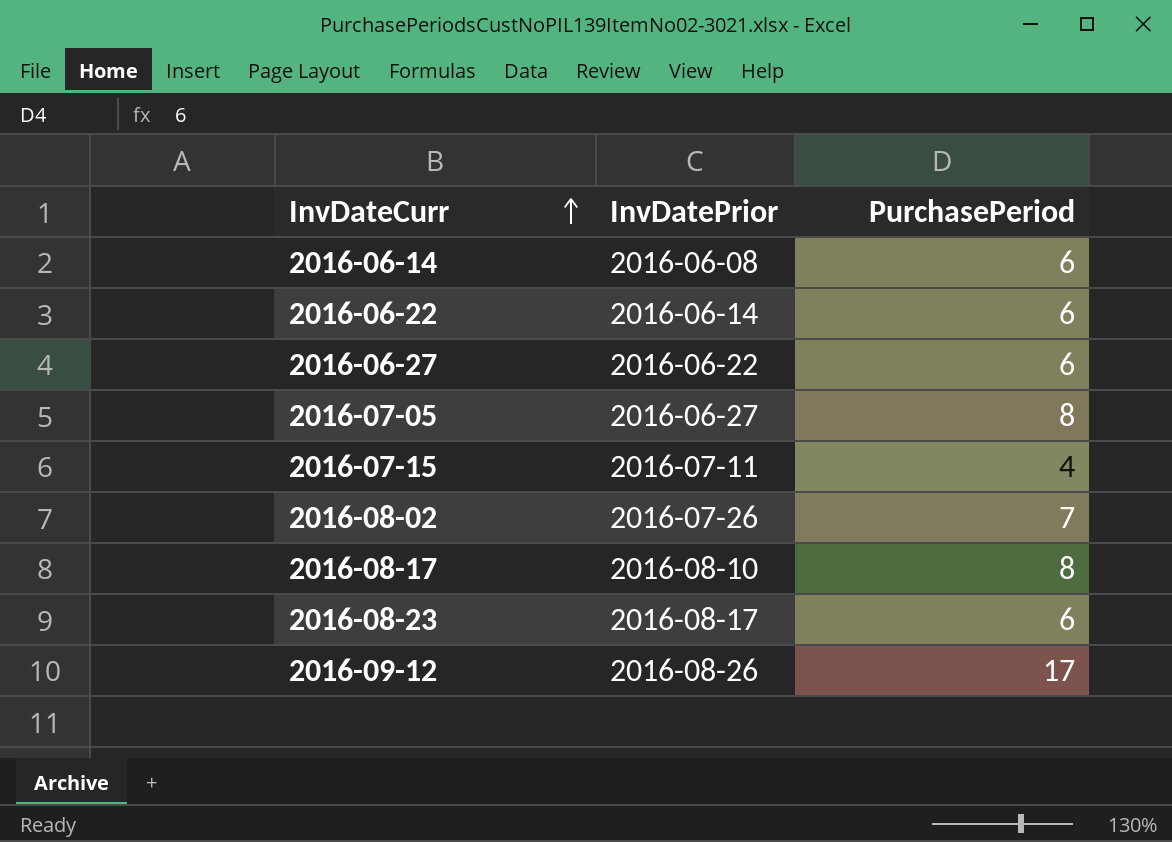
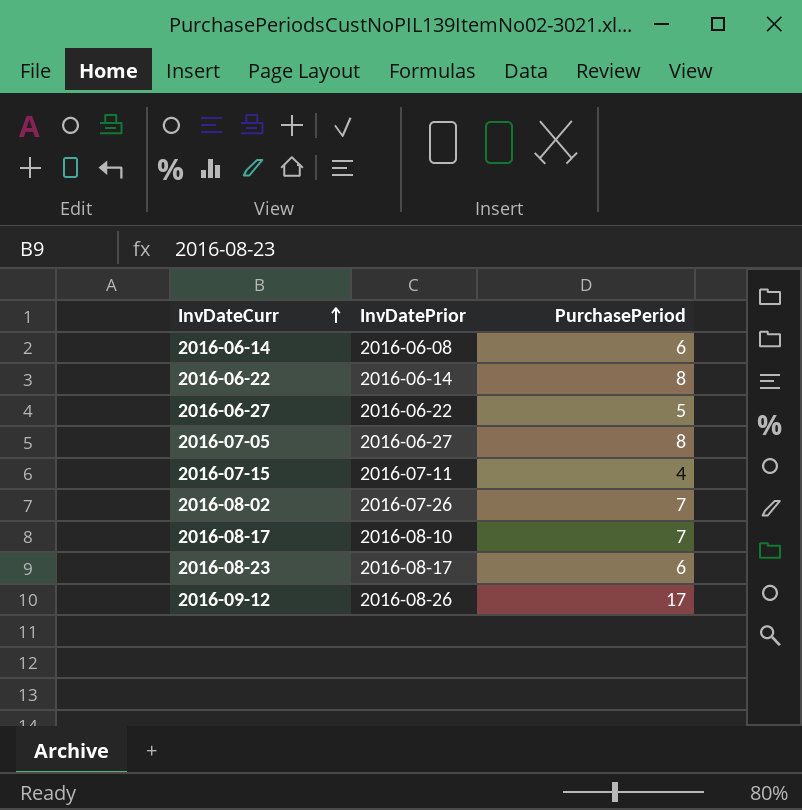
2016-06-22 | PurchasePeriod: 6 -> 8
2016-06-27 | PurchasePeriod: 6 -> 5
2016-08-17 | PurchasePeriod: 8 -> 7

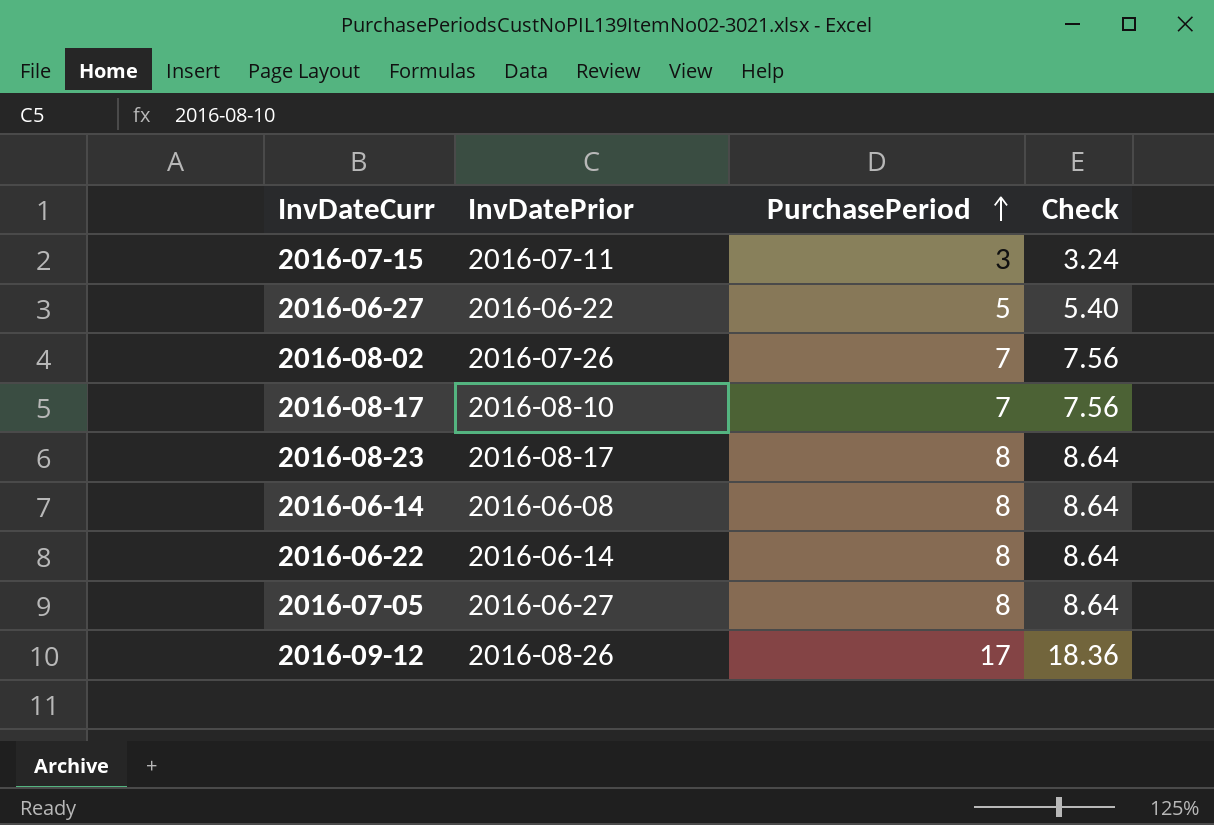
row order: InvDateCurr ascending -> PurchasePeriod ascending
column Check | formula: none -> [PurchasePeriod] * 1.08
2016-07-15 | PurchasePeriod: 4 -> 3
2016-08-23 | PurchasePeriod: 6 -> 8
2016-06-14 | PurchasePeriod: 6 -> 8

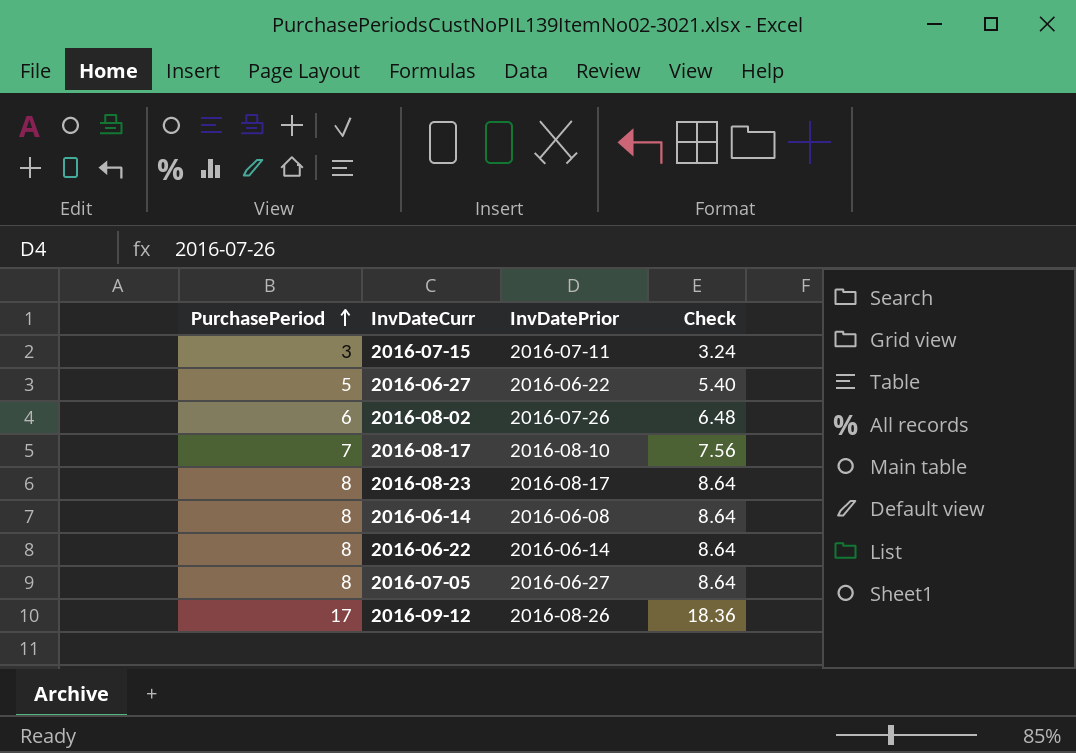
column PurchasePeriod | position: 3 -> 1
2016-08-02 | PurchasePeriod: 7 -> 6
2016-08-02 | Check: 7.56 -> 6.48

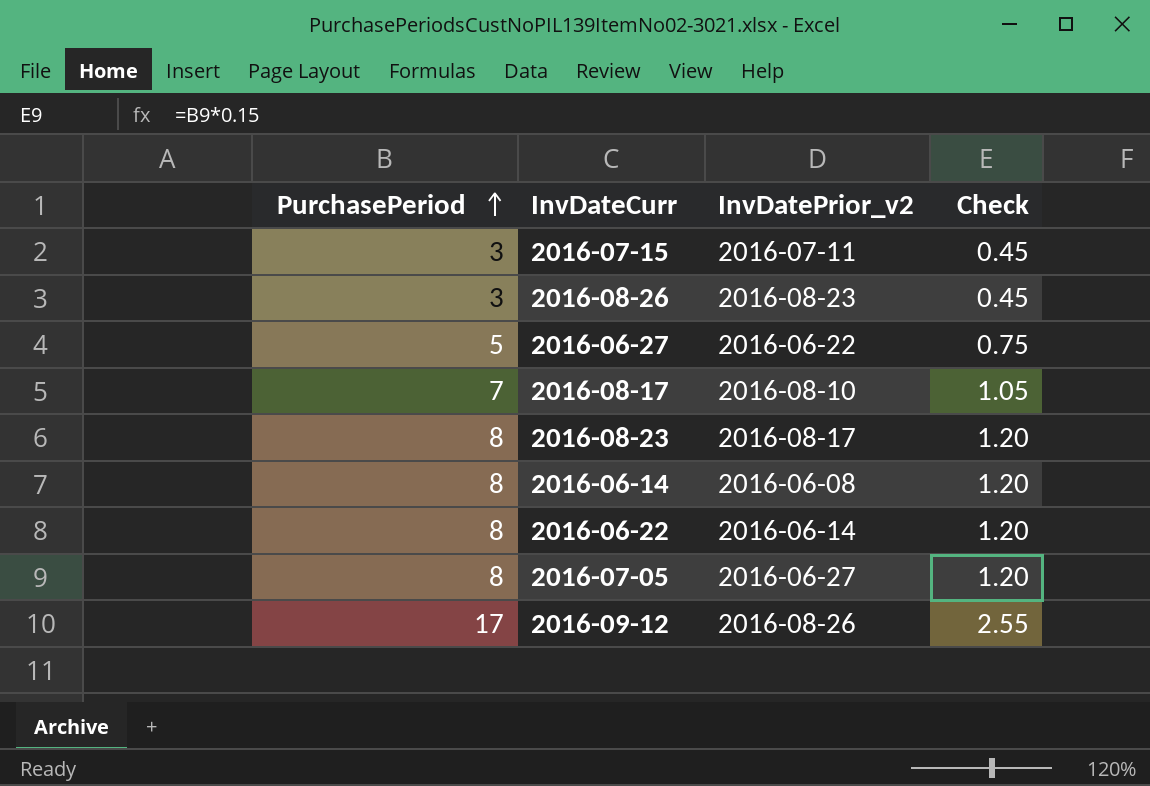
column name: InvDatePrior -> InvDatePrior_v2
column Check | formula: [PurchasePeriod] * 1.08 -> [PurchasePeriod] * 0.15
row 2016-08-02: 6 | 2016-07-26 | 6.48 -> none
row 2016-08-26: none -> 3 | 2016-08-23 | 0.45

